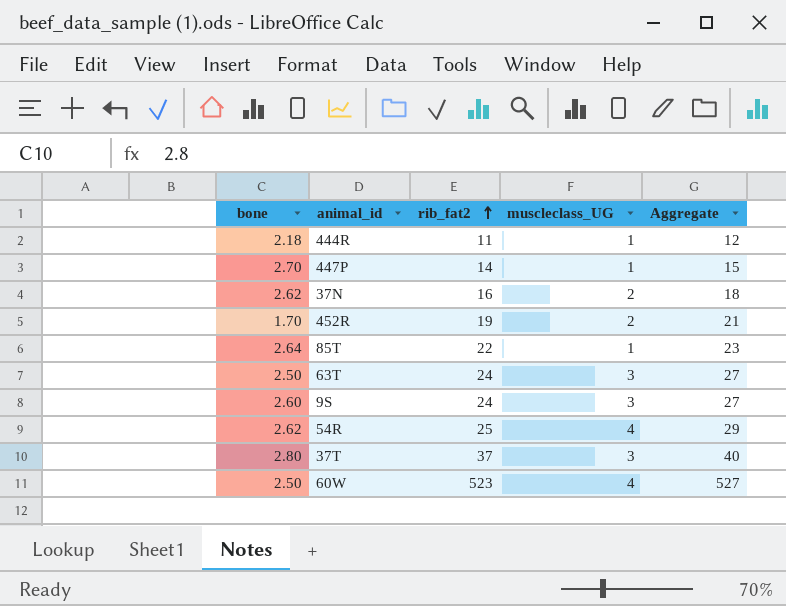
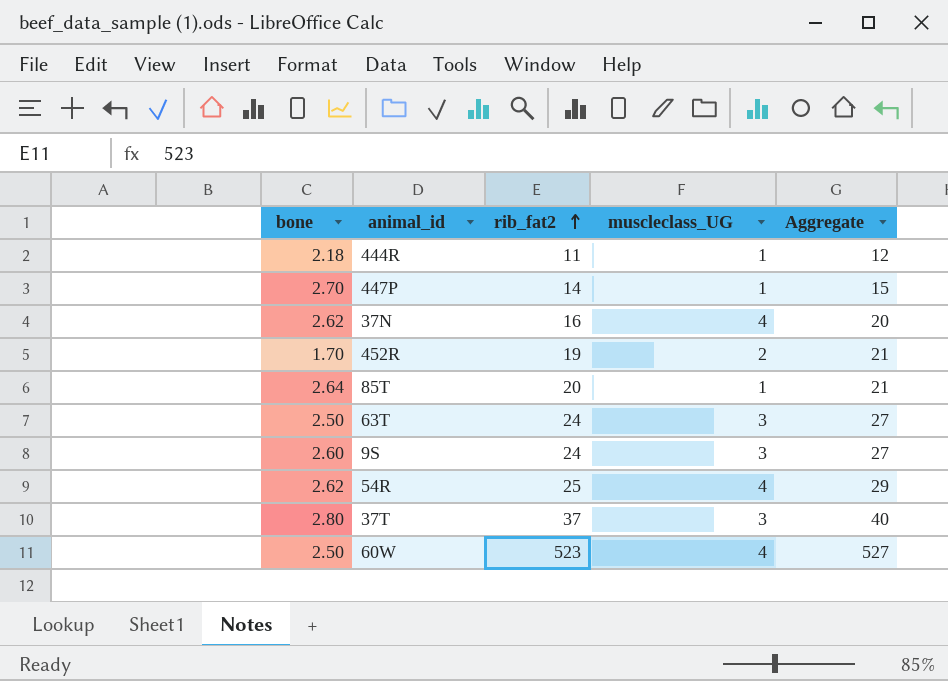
37N | muscleclass_UG: 2 -> 4
37N | Aggregate: 18 -> 20
85T | rib_fat2: 22 -> 20
85T | Aggregate: 23 -> 21

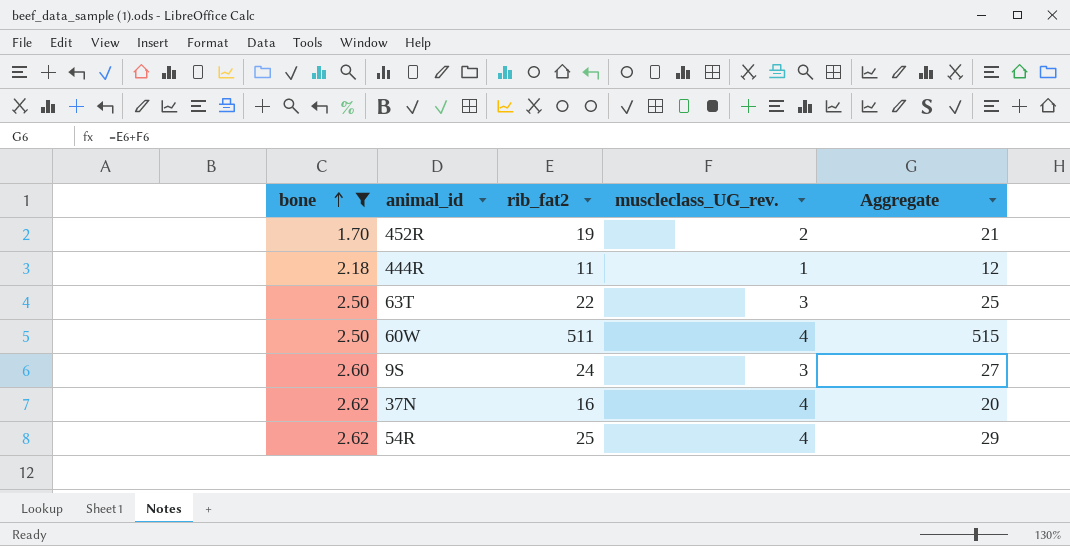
filter: none -> bone <= 2.62
row order: rib_fat2 ascending -> bone ascending
column name: muscleclass_UG -> muscleclass_UG_rev.
63T | rib_fat2: 24 -> 22
63T | Aggregate: 27 -> 25
60W | rib_fat2: 523 -> 511
60W | Aggregate: 527 -> 515

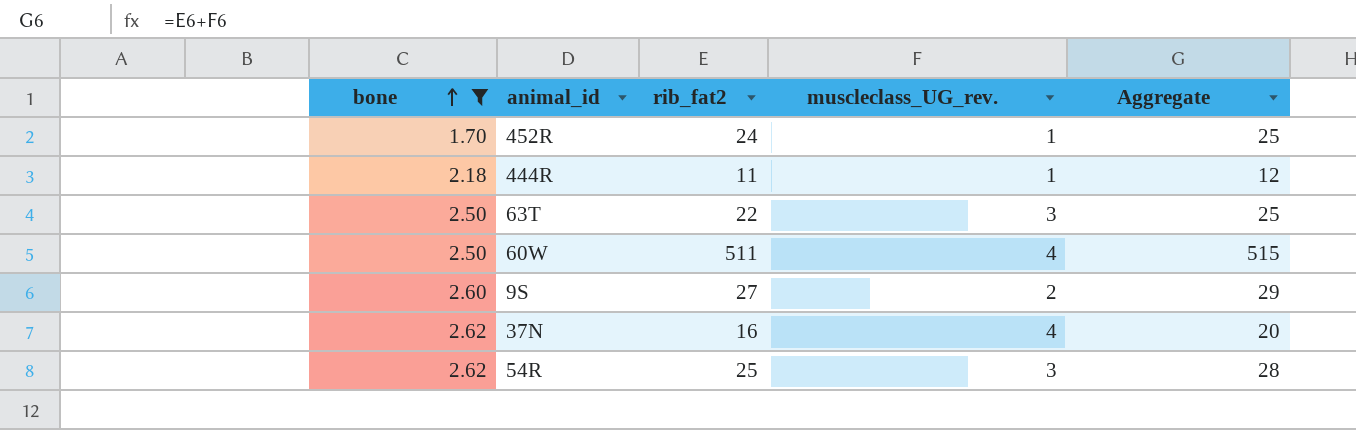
452R | rib_fat2: 19 -> 24
452R | muscleclass_UG_rev.: 2 -> 1
452R | Aggregate: 21 -> 25
9S | rib_fat2: 24 -> 27
9S | muscleclass_UG_rev.: 3 -> 2
9S | Aggregate: 27 -> 29
54R | muscleclass_UG_rev.: 4 -> 3
54R | Aggregate: 29 -> 28

